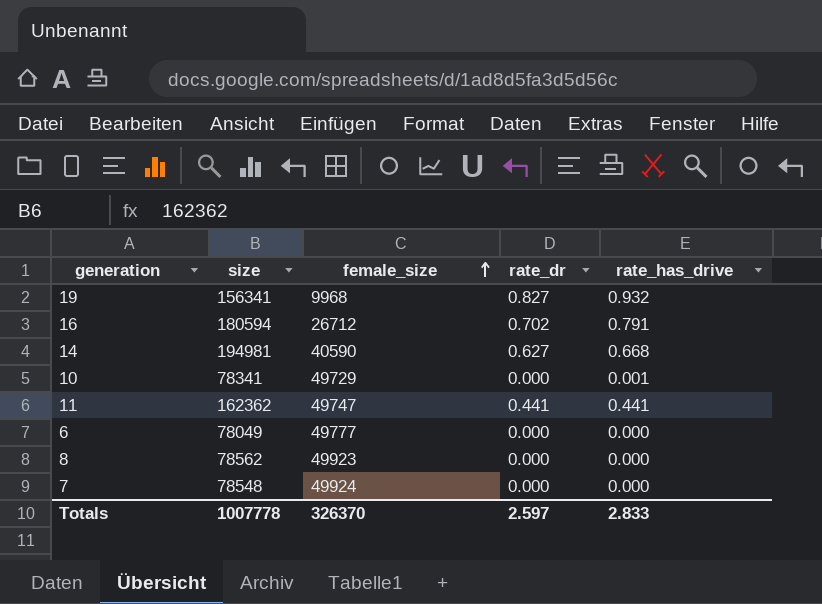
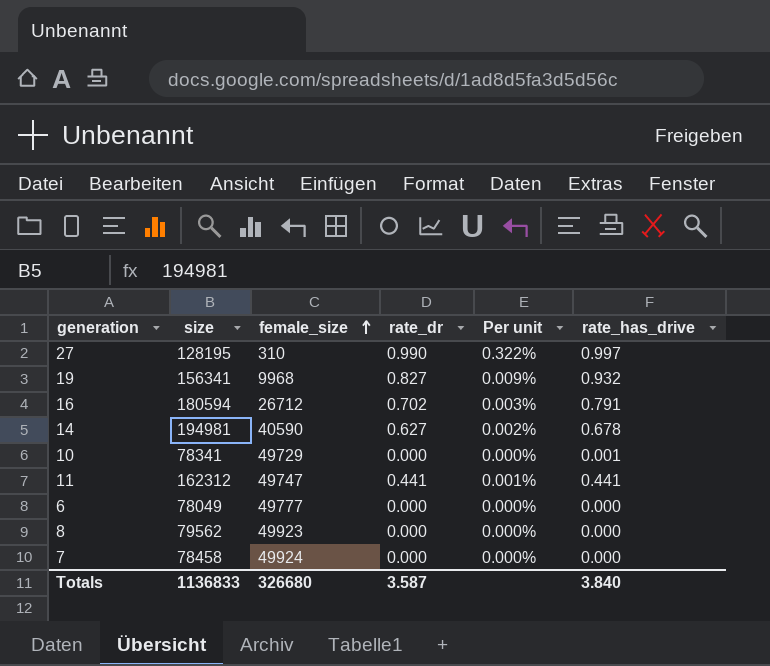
column Per unit | formula: none -> [rate_has_drive] / [female_size]
row 27: none -> 128195 | 310 | 0.990 | 0.322% | 0.997
14 | rate_has_drive: 0.668 -> 0.678
11 | size: 162362 -> 162312
8 | size: 78562 -> 79562
7 | size: 78548 -> 78458
Totals | size: 1007778 -> 1136833
Totals | female_size: 326370 -> 326680
Totals | rate_dr: 2.597 -> 3.587
Totals | rate_has_drive: 2.833 -> 3.840

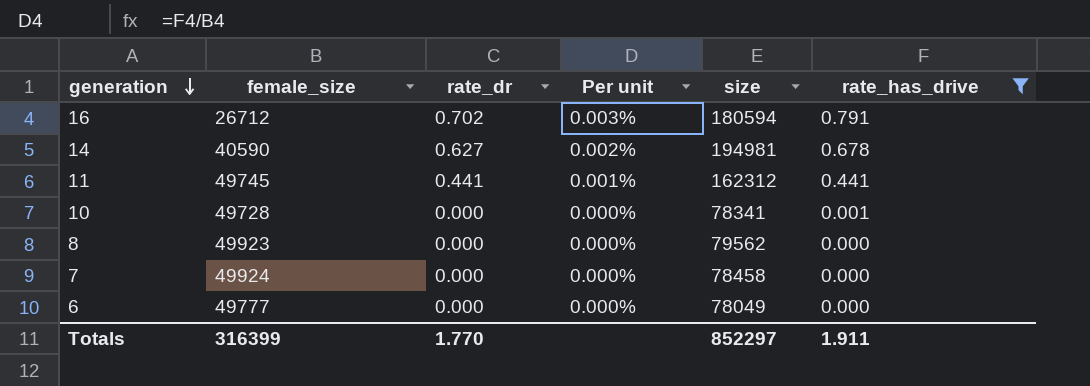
filter: none -> rate_has_drive <= 0.791
row order: female_size ascending -> generation descending
column size | position: 2 -> 5
11 | female_size: 49747 -> 49745
10 | female_size: 49729 -> 49728
Totals | female_size: 326680 -> 316399
Totals | rate_dr: 3.587 -> 1.770
Totals | size: 1136833 -> 852297
Totals | rate_has_drive: 3.840 -> 1.911

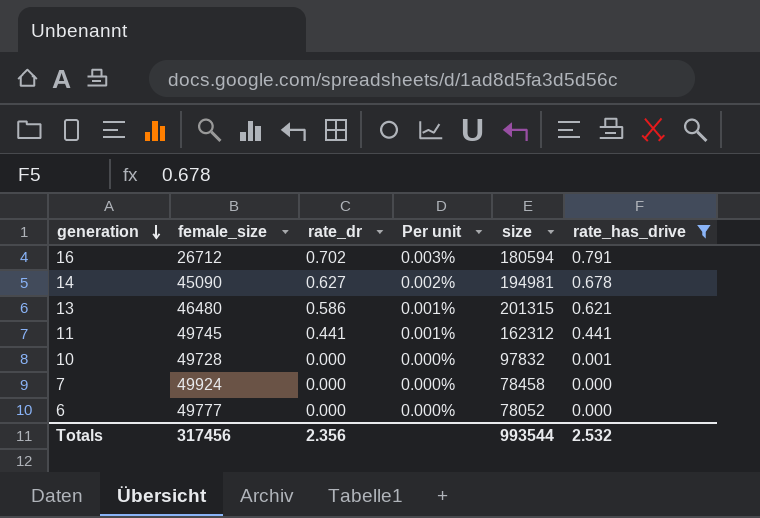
row 8: 49923 | 0.000 | 0.000% | 79562 | 0.000 -> none
14 | female_size: 40590 -> 45090
row 13: none -> 46480 | 0.586 | 0.001% | 201315 | 0.621
10 | size: 78341 -> 97832
6 | size: 78049 -> 78052
Totals | female_size: 316399 -> 317456
Totals | rate_dr: 1.770 -> 2.356
Totals | size: 852297 -> 993544
Totals | rate_has_drive: 1.911 -> 2.532

